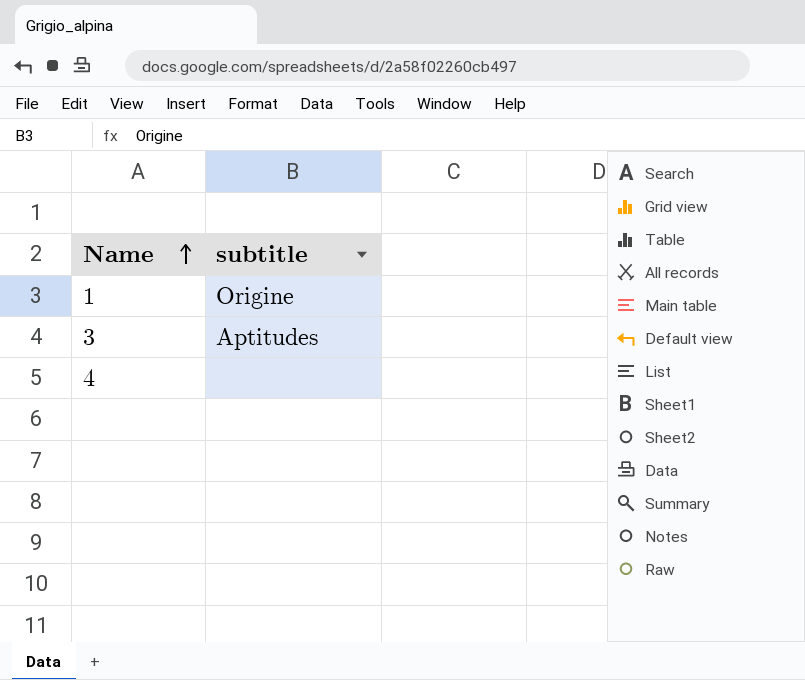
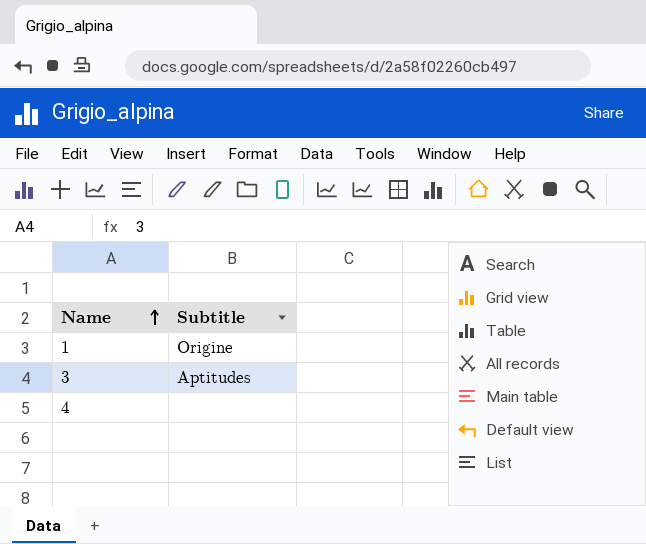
column name: subtitle -> Subtitle

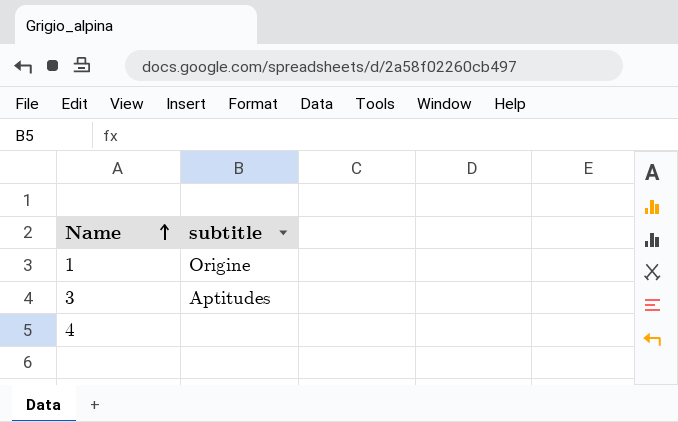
column name: Subtitle -> subtitle

